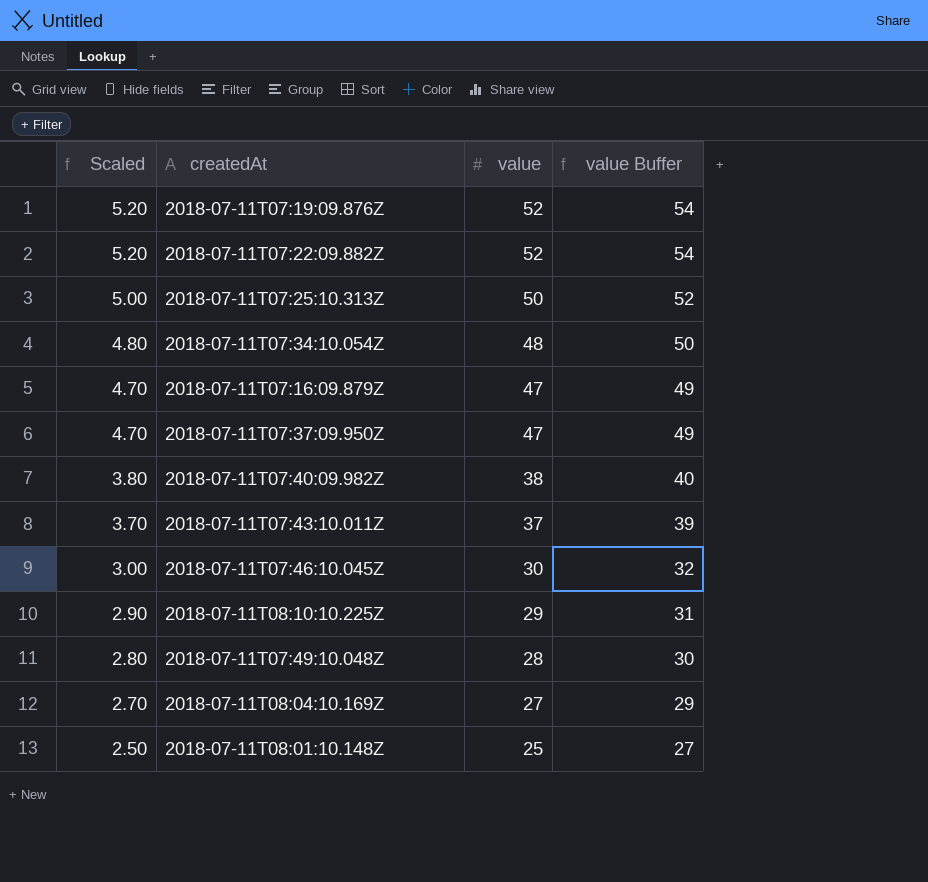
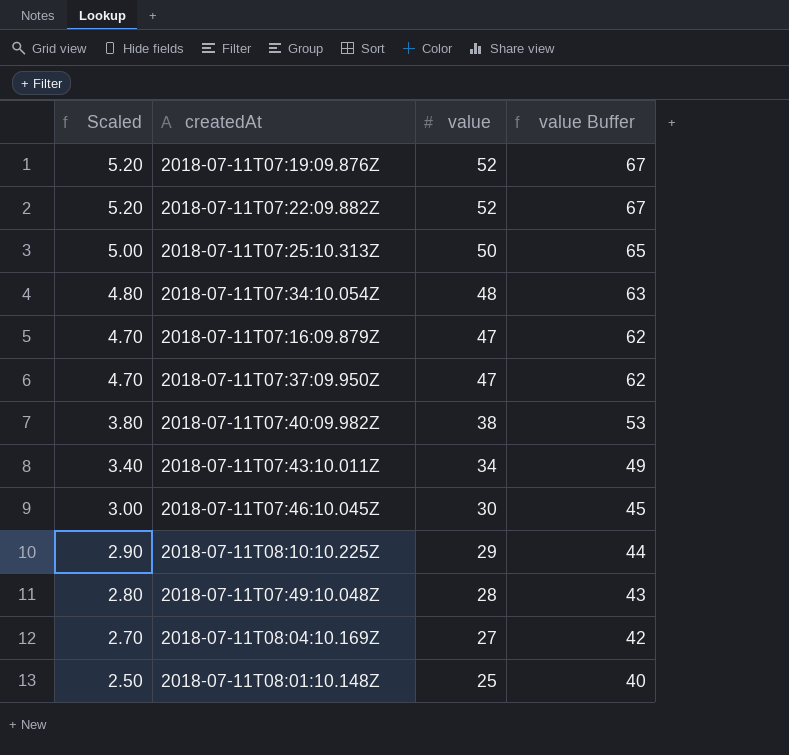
column value Buffer | formula: [value] + 2 -> [value] + 15
2018-07-11T07:43:10.011Z | Scaled: 3.70 -> 3.40
2018-07-11T07:43:10.011Z | value: 37 -> 34

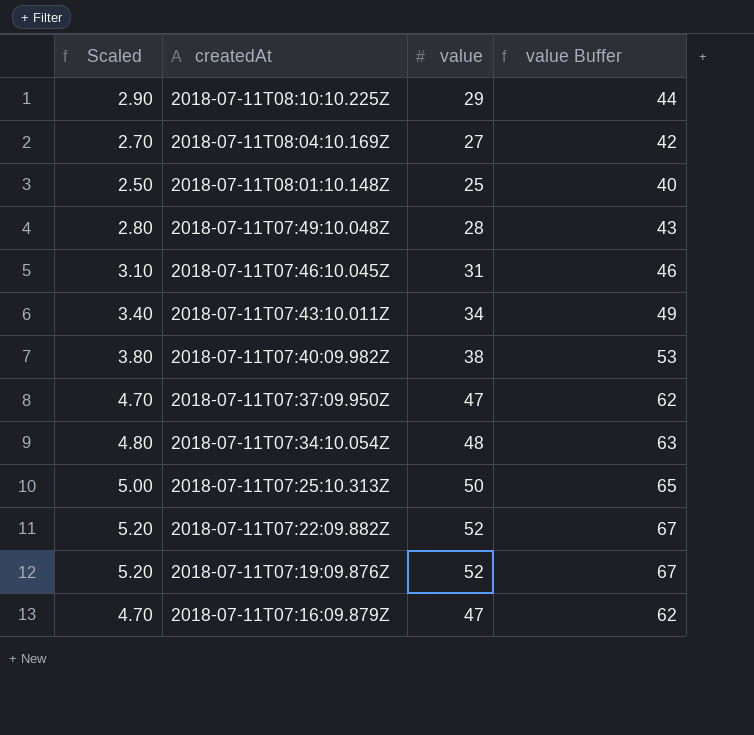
row order: Scaled descending -> createdAt descending
2018-07-11T07:46:10.045Z | Scaled: 3.00 -> 3.10
2018-07-11T07:46:10.045Z | value: 30 -> 31
2018-07-11T07:46:10.045Z | value Buffer: 45 -> 46

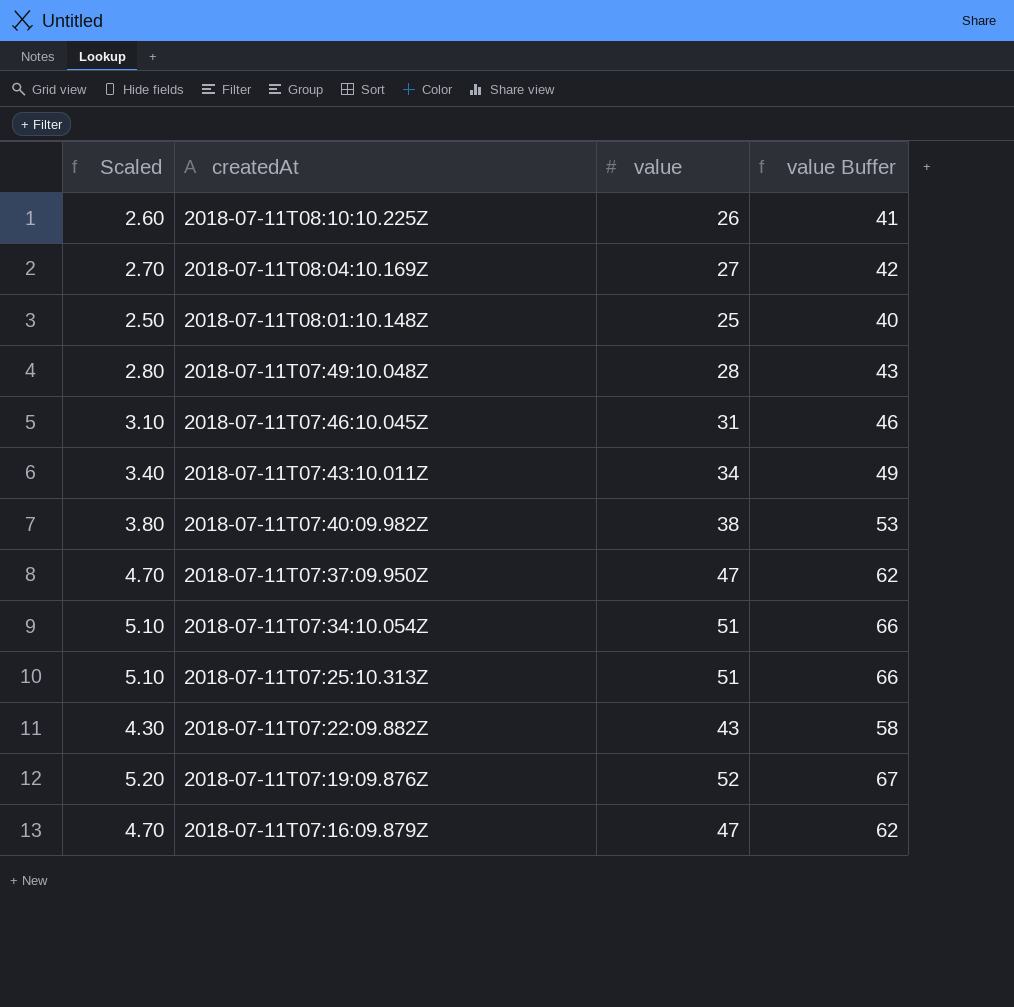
2018-07-11T08:10:10.225Z | Scaled: 2.90 -> 2.60
2018-07-11T08:10:10.225Z | value: 29 -> 26
2018-07-11T08:10:10.225Z | value Buffer: 44 -> 41
2018-07-11T07:34:10.054Z | Scaled: 4.80 -> 5.10
2018-07-11T07:34:10.054Z | value: 48 -> 51
2018-07-11T07:34:10.054Z | value Buffer: 63 -> 66
2018-07-11T07:25:10.313Z | Scaled: 5.00 -> 5.10
2018-07-11T07:25:10.313Z | value: 50 -> 51
2018-07-11T07:25:10.313Z | value Buffer: 65 -> 66
2018-07-11T07:22:09.882Z | Scaled: 5.20 -> 4.30
2018-07-11T07:22:09.882Z | value: 52 -> 43
2018-07-11T07:22:09.882Z | value Buffer: 67 -> 58

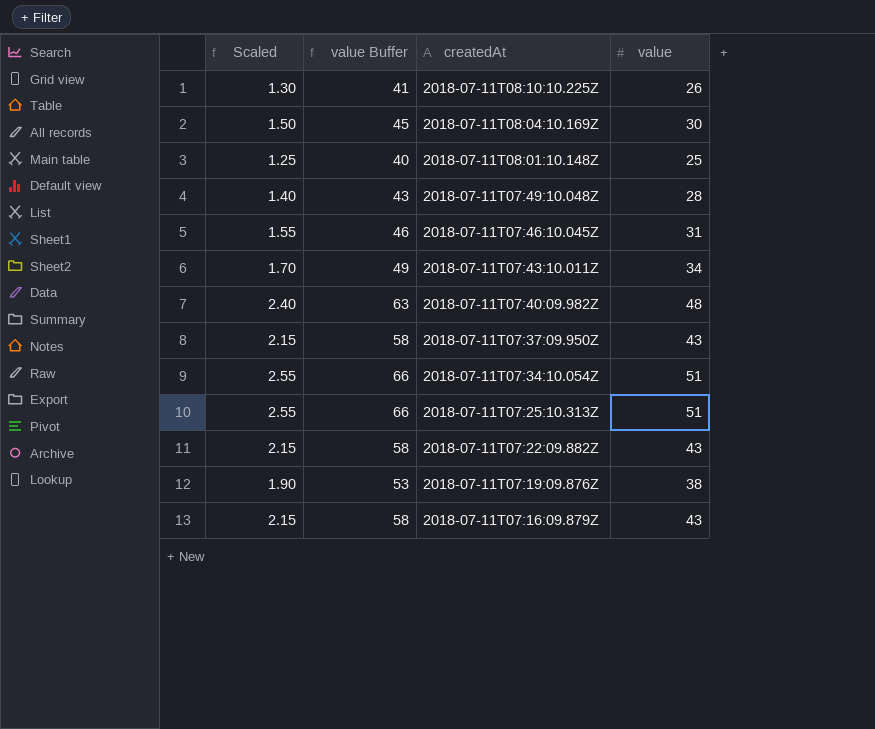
column Scaled | formula: [value] * 0.1 -> [value] * 0.05
column value Buffer | position: 4 -> 2
2018-07-11T08:04:10.169Z | value Buffer: 42 -> 45
2018-07-11T08:04:10.169Z | value: 27 -> 30
2018-07-11T07:40:09.982Z | value Buffer: 53 -> 63
2018-07-11T07:40:09.982Z | value: 38 -> 48
2018-07-11T07:37:09.950Z | value Buffer: 62 -> 58
2018-07-11T07:37:09.950Z | value: 47 -> 43
2018-07-11T07:19:09.876Z | value Buffer: 67 -> 53
2018-07-11T07:19:09.876Z | value: 52 -> 38
2018-07-11T07:16:09.879Z | value Buffer: 62 -> 58
2018-07-11T07:16:09.879Z | value: 47 -> 43

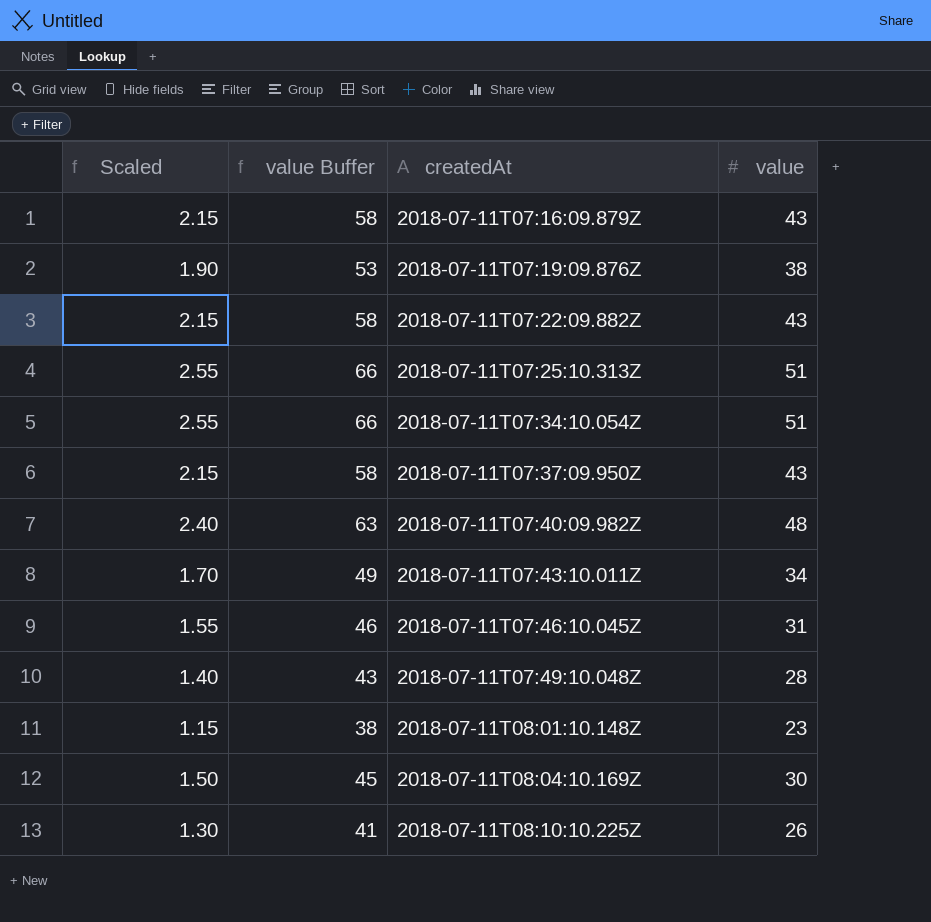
row order: createdAt descending -> createdAt ascending
2018-07-11T08:01:10.148Z | Scaled: 1.25 -> 1.15
2018-07-11T08:01:10.148Z | value Buffer: 40 -> 38
2018-07-11T08:01:10.148Z | value: 25 -> 23

